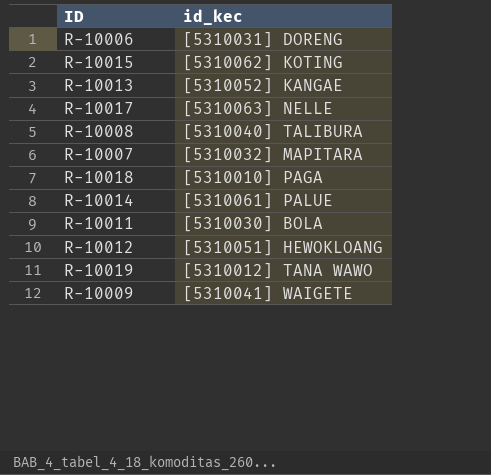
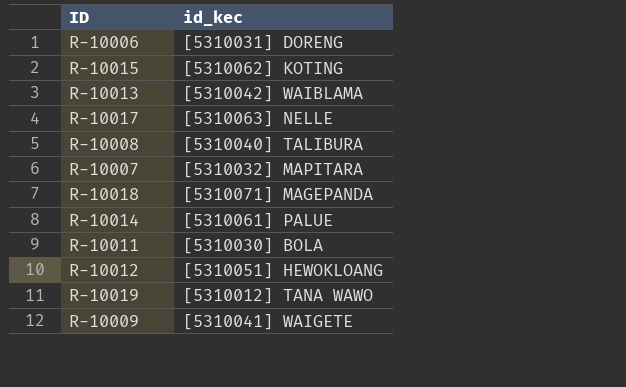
R-10013 | id_kec: [5310052] KANGAE -> [5310042] WAIBLAMA
R-10018 | id_kec: [5310010] PAGA -> [5310071] MAGEPANDA

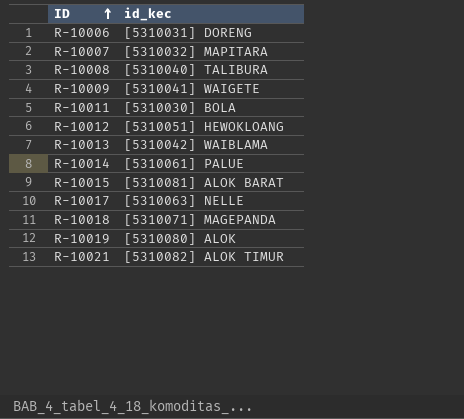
row order: none -> ID ascending
R-10015 | id_kec: [5310062] KOTING -> [5310081] ALOK BARAT
R-10019 | id_kec: [5310012] TANA WAWO -> [5310080] ALOK
row R-10021: none -> [5310082] ALOK TIMUR

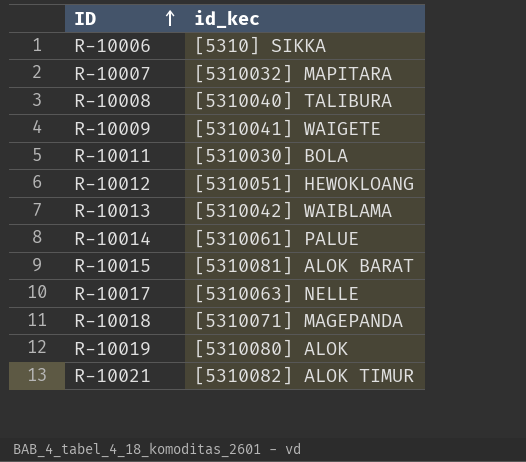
R-10006 | id_kec: [5310031] DORENG -> [5310] SIKKA

